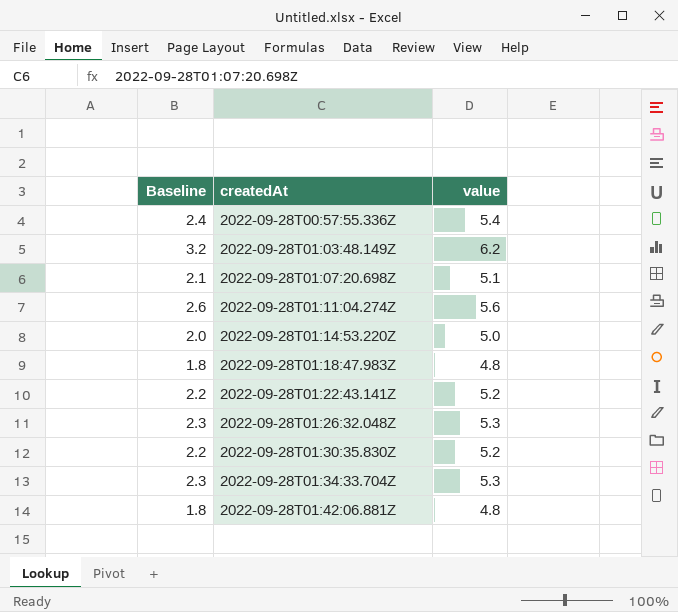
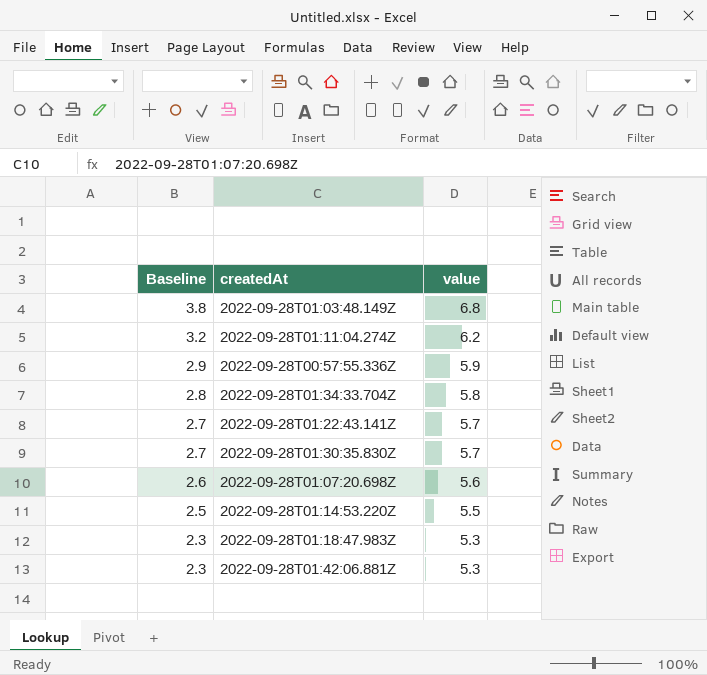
row order: createdAt ascending -> Baseline descending
row 2022-09-28T01:26:32.048Z: 2.3 | 5.3 -> none
2022-09-28T01:03:48.149Z | Baseline: 3.2 -> 3.8
2022-09-28T01:03:48.149Z | value: 6.2 -> 6.8
2022-09-28T01:11:04.274Z | Baseline: 2.6 -> 3.2
2022-09-28T01:11:04.274Z | value: 5.6 -> 6.2
2022-09-28T00:57:55.336Z | Baseline: 2.4 -> 2.9
2022-09-28T00:57:55.336Z | value: 5.4 -> 5.9
2022-09-28T01:34:33.704Z | Baseline: 2.3 -> 2.8
2022-09-28T01:34:33.704Z | value: 5.3 -> 5.8
2022-09-28T01:22:43.141Z | Baseline: 2.2 -> 2.7
2022-09-28T01:22:43.141Z | value: 5.2 -> 5.7
2022-09-28T01:30:35.830Z | Baseline: 2.2 -> 2.7
2022-09-28T01:30:35.830Z | value: 5.2 -> 5.7
2022-09-28T01:07:20.698Z | Baseline: 2.1 -> 2.6
2022-09-28T01:07:20.698Z | value: 5.1 -> 5.6
2022-09-28T01:14:53.220Z | Baseline: 2.0 -> 2.5
2022-09-28T01:14:53.220Z | value: 5.0 -> 5.5
2022-09-28T01:18:47.983Z | Baseline: 1.8 -> 2.3
2022-09-28T01:18:47.983Z | value: 4.8 -> 5.3
2022-09-28T01:42:06.881Z | Baseline: 1.8 -> 2.3
2022-09-28T01:42:06.881Z | value: 4.8 -> 5.3

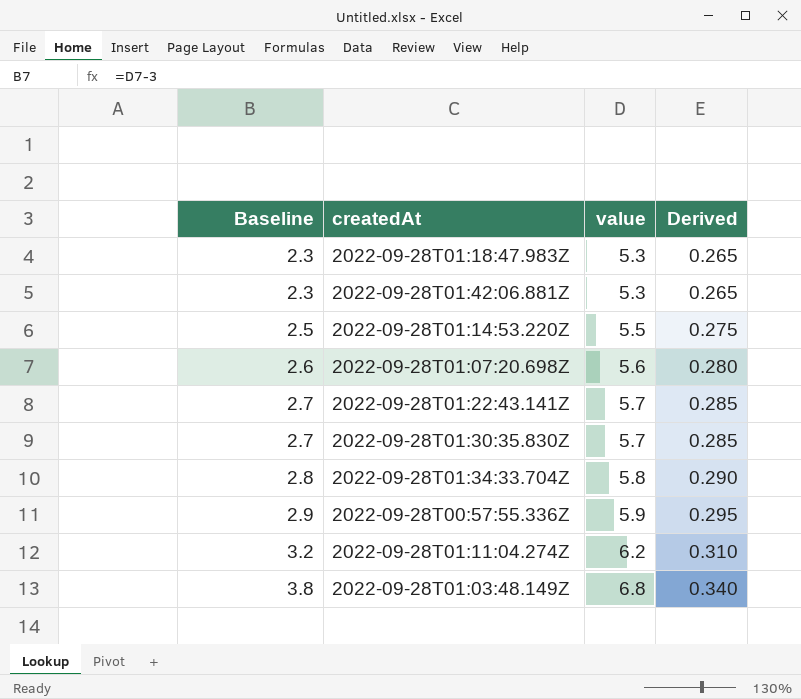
row order: Baseline descending -> Baseline ascending
column Derived | formula: none -> [value] * 0.05

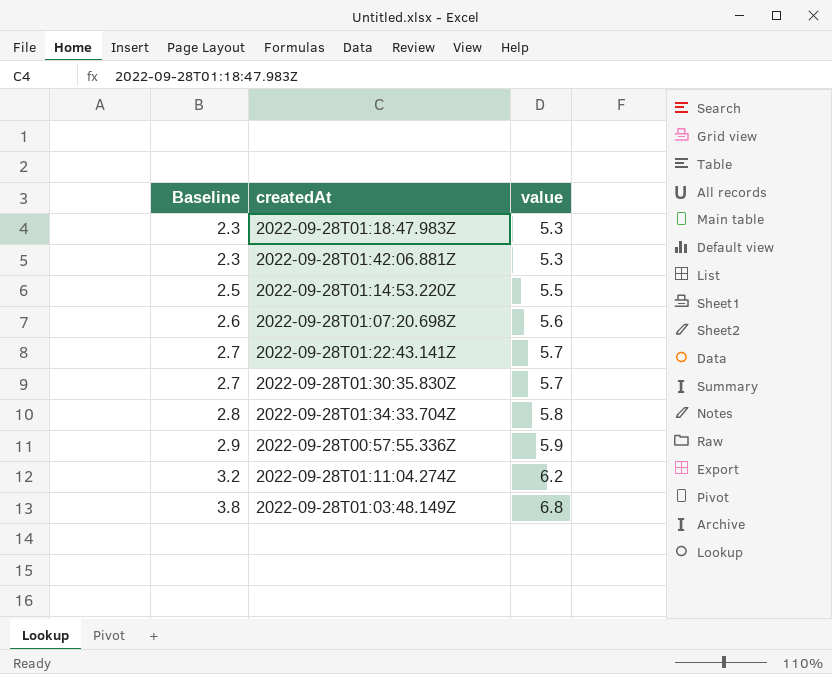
column Derived | formula: [value] * 0.05 -> none

